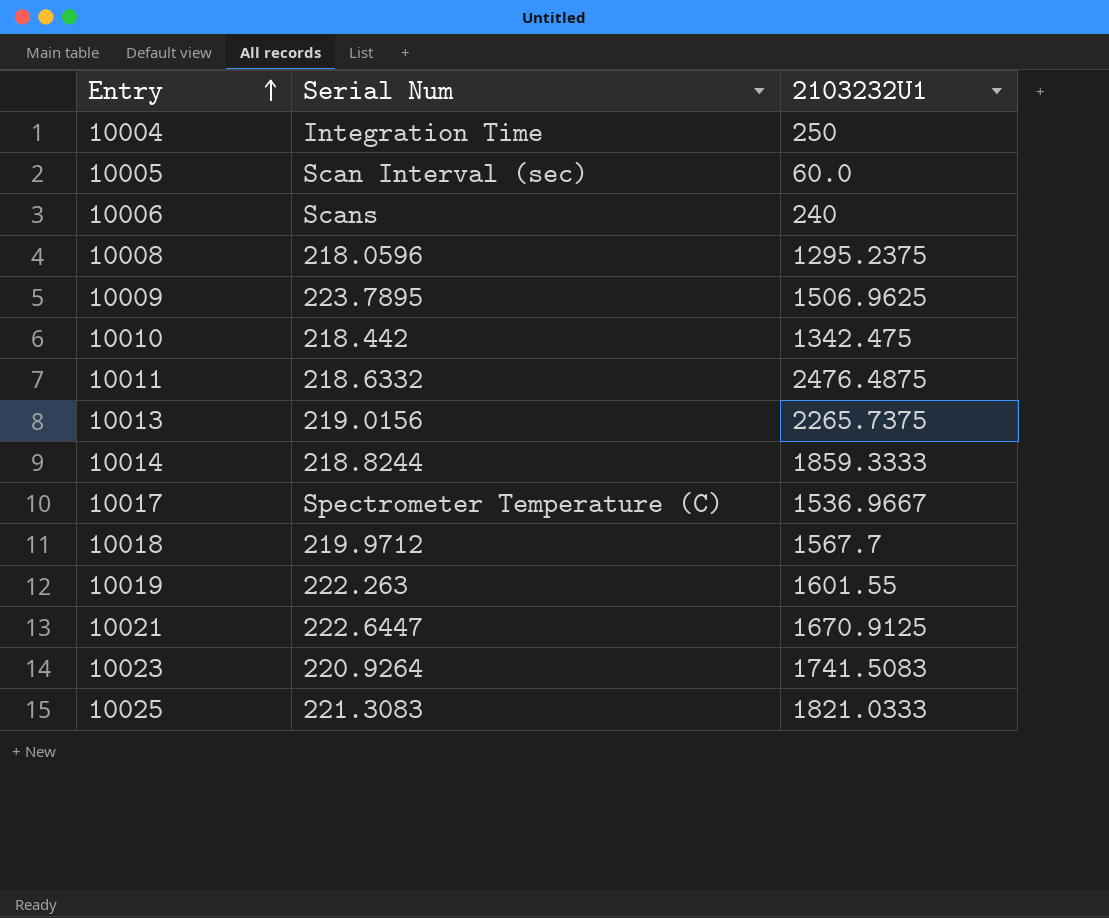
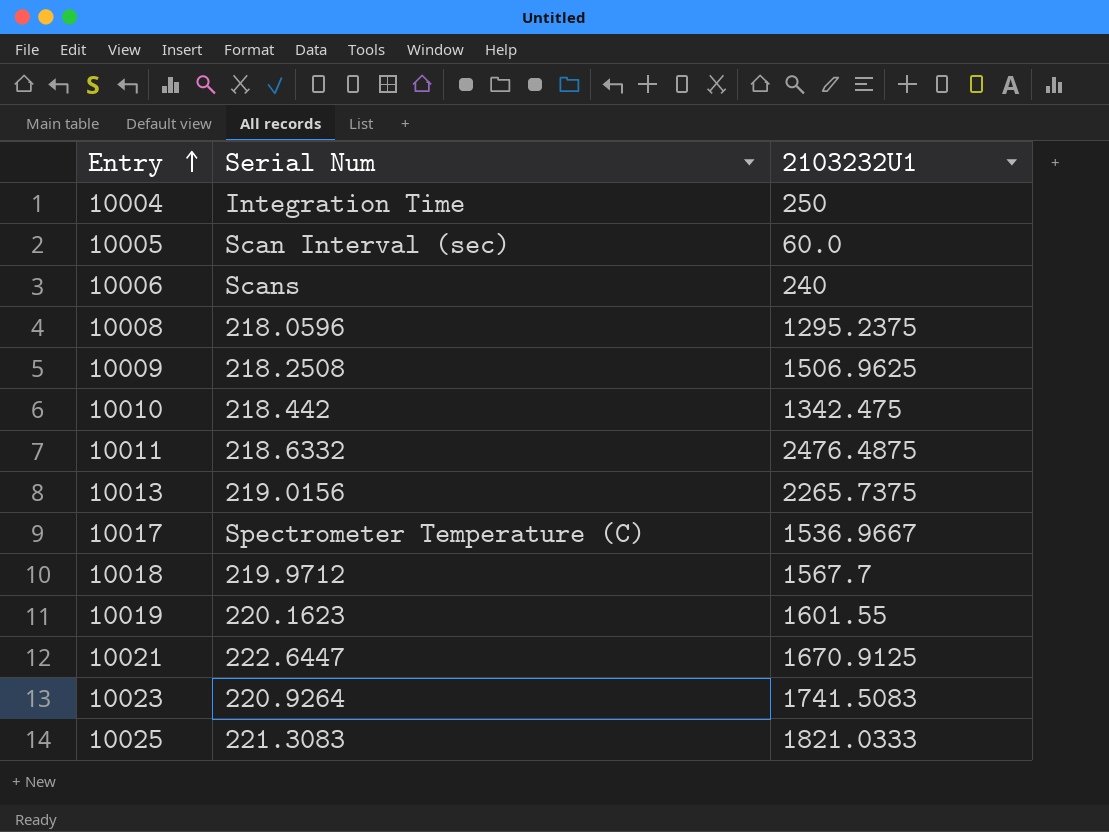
row 10014: 218.8244 | 1859.3333 -> none
10009 | Serial Num: 223.7895 -> 218.2508
10019 | Serial Num: 222.263 -> 220.1623

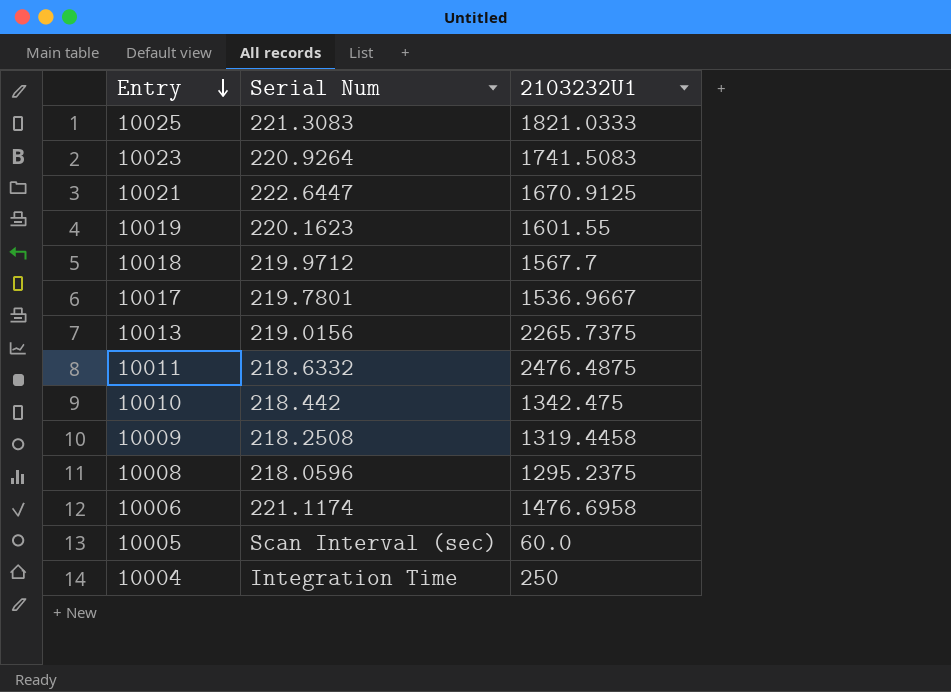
row order: Entry ascending -> Entry descending
10017 | Serial Num: Spectrometer Temperature (C) -> 219.7801
10009 | 2103232U1: 1506.9625 -> 1319.4458
10006 | Serial Num: Scans -> 221.1174
10006 | 2103232U1: 240 -> 1476.6958

